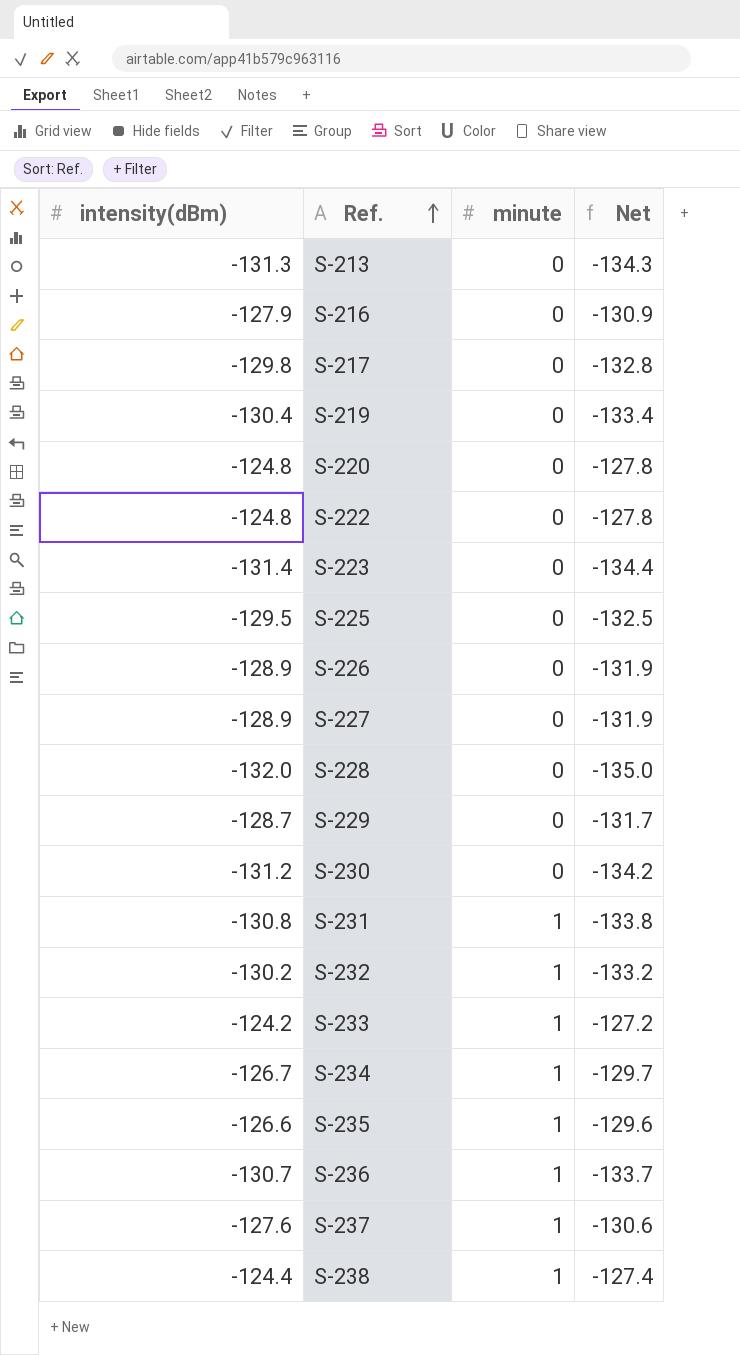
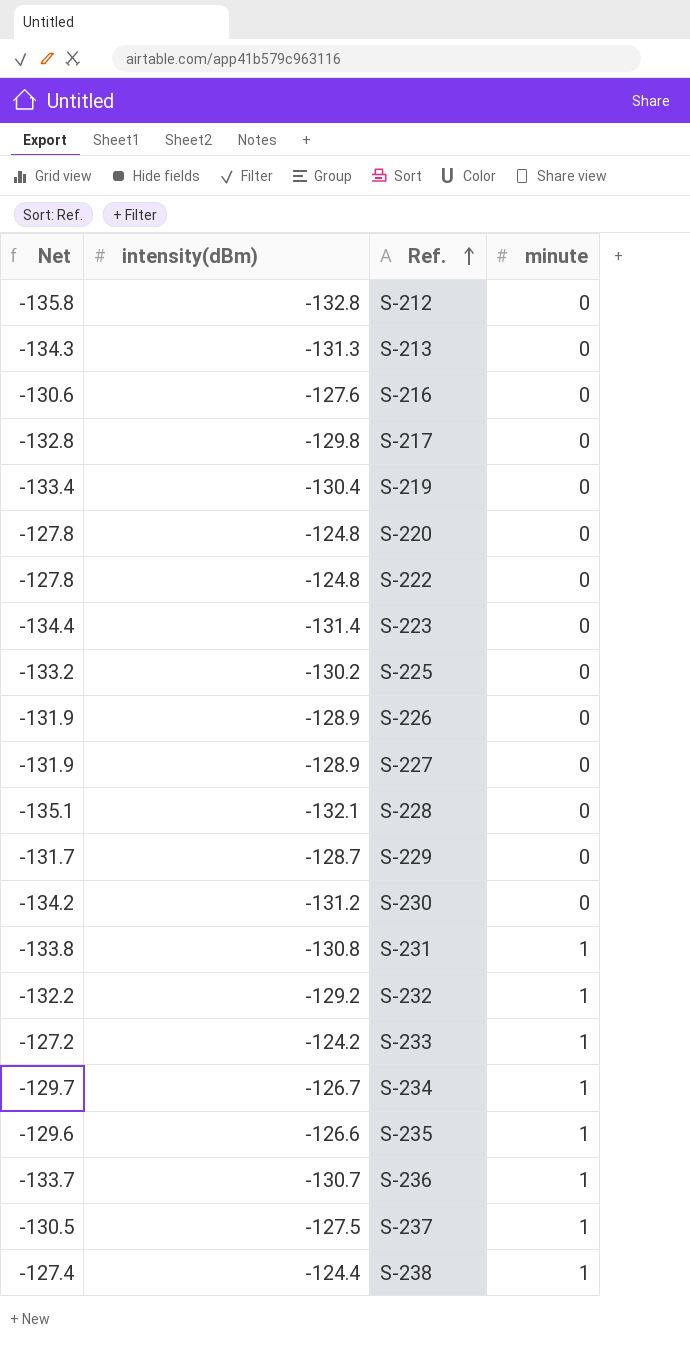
column Net | position: 4 -> 1
row S-212: none -> -135.8 | -132.8 | 0
S-216 | Net: -130.9 -> -130.6
S-216 | intensity(dBm): -127.9 -> -127.6
S-225 | Net: -132.5 -> -133.2
S-225 | intensity(dBm): -129.5 -> -130.2
S-228 | Net: -135.0 -> -135.1
S-228 | intensity(dBm): -132.0 -> -132.1
S-232 | Net: -133.2 -> -132.2
S-232 | intensity(dBm): -130.2 -> -129.2
S-237 | Net: -130.6 -> -130.5
S-237 | intensity(dBm): -127.6 -> -127.5

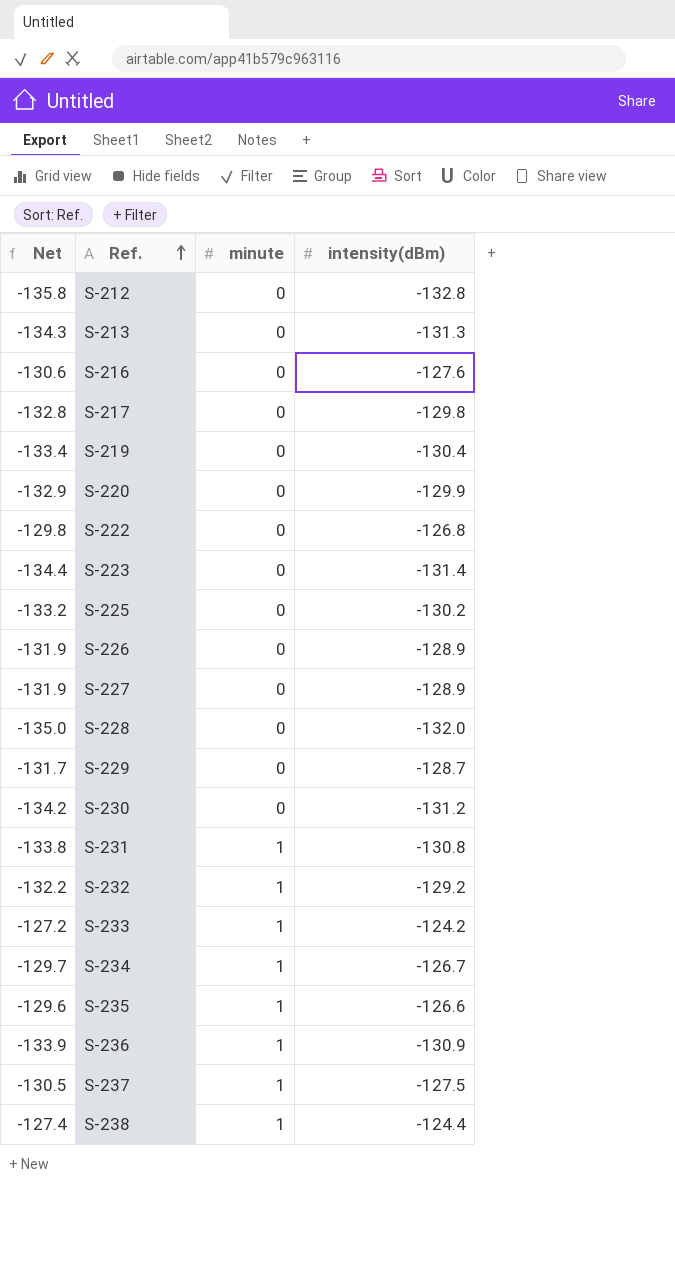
column intensity(dBm) | position: 2 -> 4
S-220 | Net: -127.8 -> -132.9
S-220 | intensity(dBm): -124.8 -> -129.9
S-222 | Net: -127.8 -> -129.8
S-222 | intensity(dBm): -124.8 -> -126.8
S-228 | Net: -135.1 -> -135.0
S-228 | intensity(dBm): -132.1 -> -132.0
S-236 | Net: -133.7 -> -133.9
S-236 | intensity(dBm): -130.7 -> -130.9

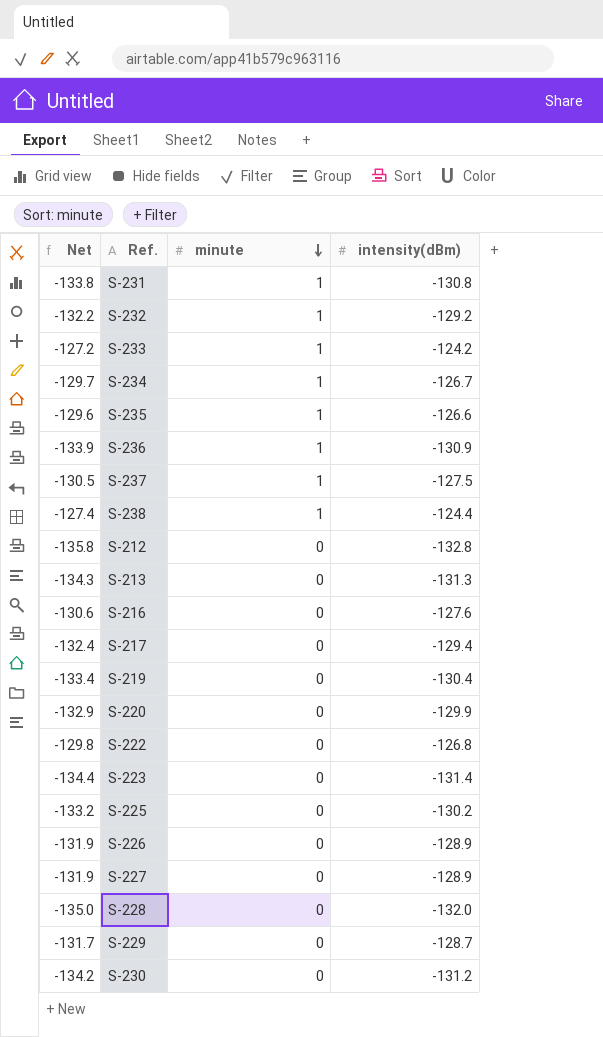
row order: Ref. ascending -> minute descending
S-217 | Net: -132.8 -> -132.4
S-217 | intensity(dBm): -129.8 -> -129.4

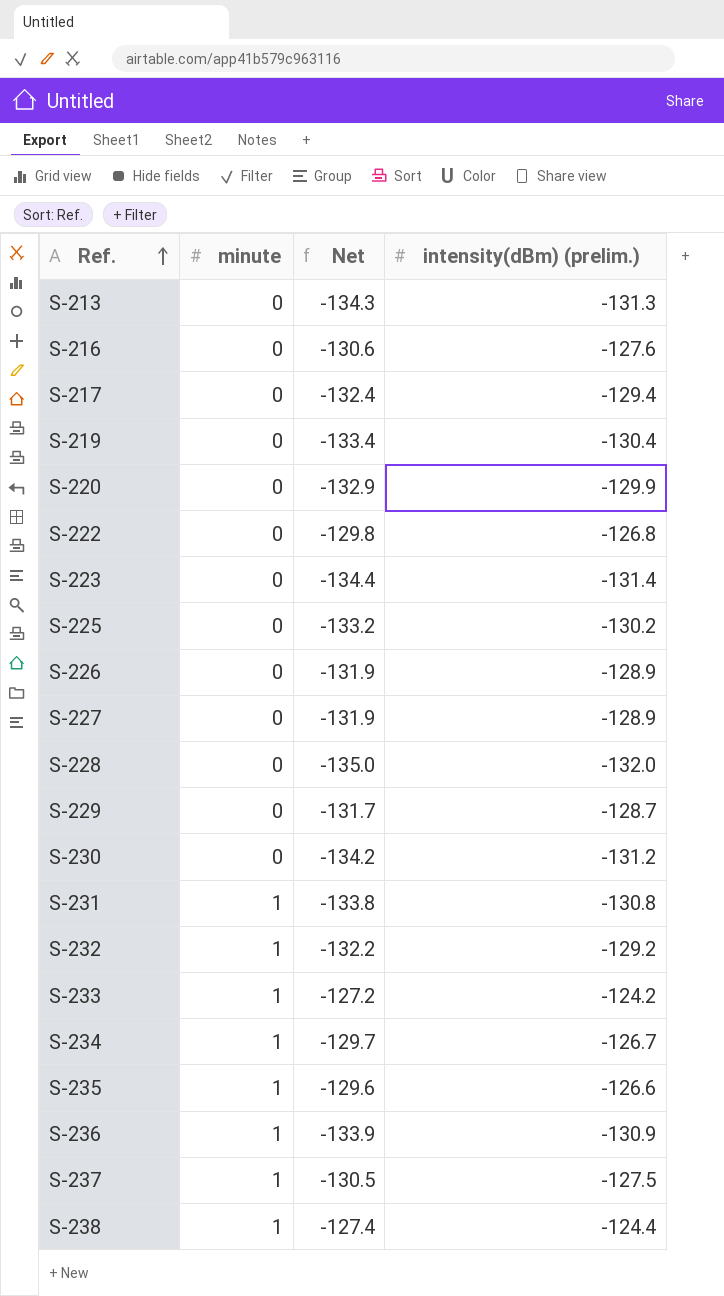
row order: minute descending -> Ref. ascending
column Net | position: 1 -> 3
column name: intensity(dBm) -> intensity(dBm) (prelim.)
row S-212: -135.8 | 0 | -132.8 -> none

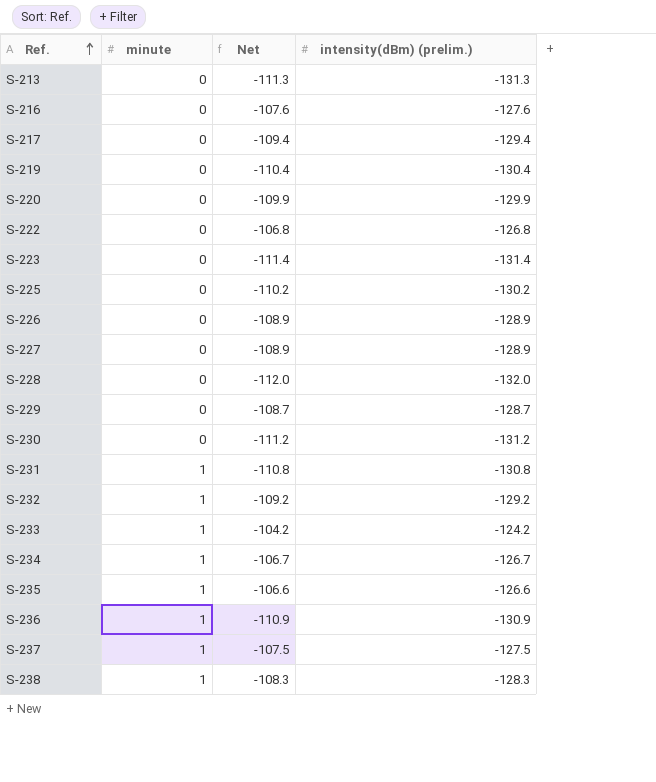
column Net | formula: [intensity(dBm) (prelim.)] - 3 -> [intensity(dBm) (prelim.)] + 20
S-238 | intensity(dBm) (prelim.): -124.4 -> -128.3

